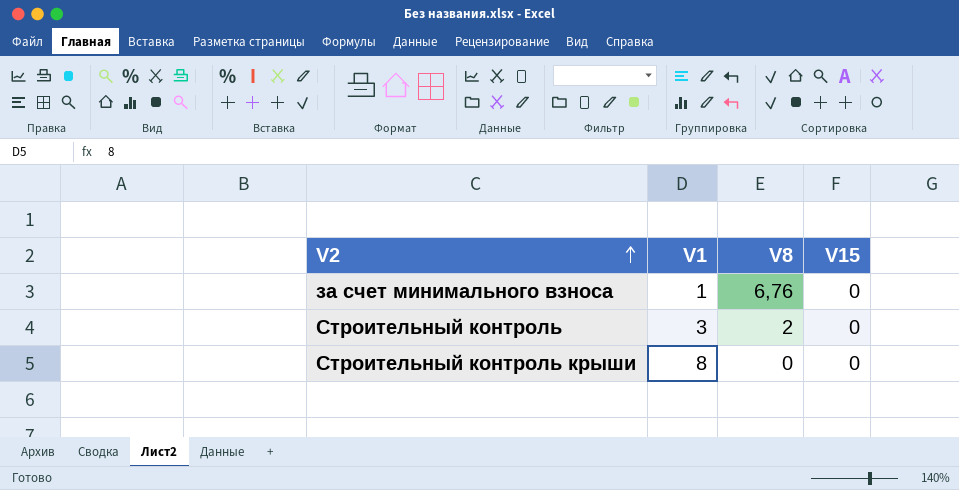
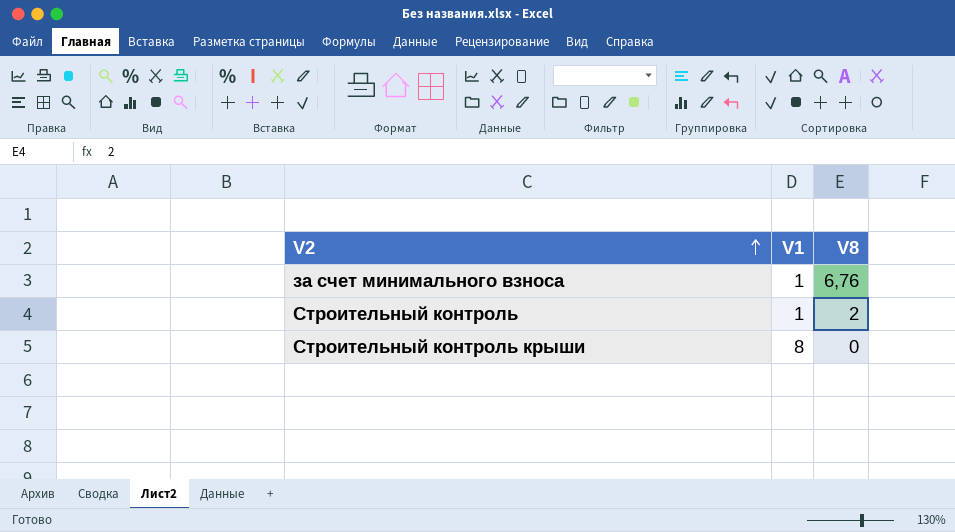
column V15 | position: 4 -> none
Строительный контроль | V1: 3 -> 1

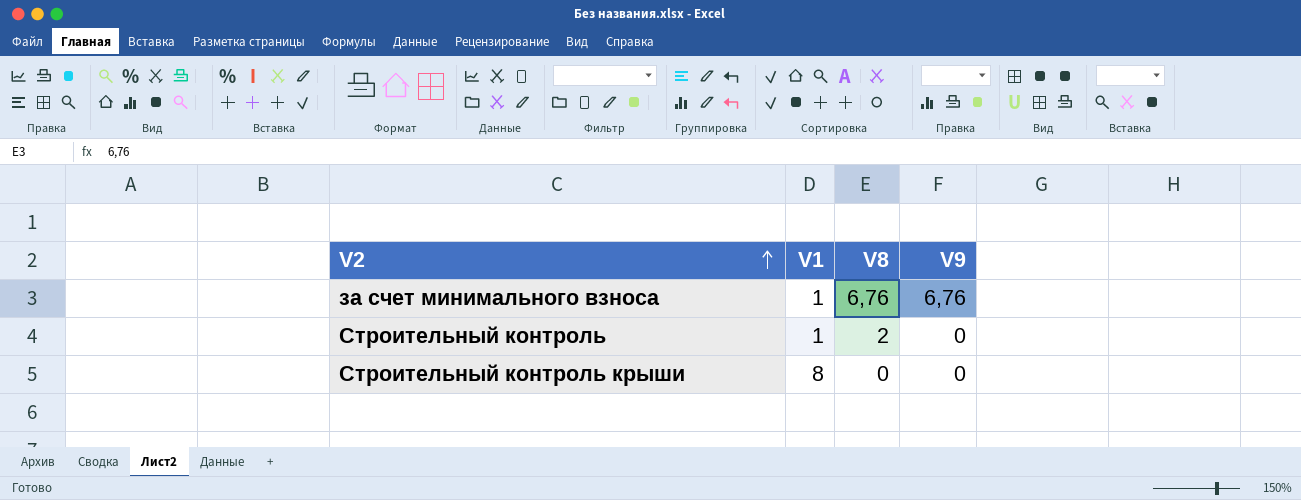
column V9 | position: none -> 4

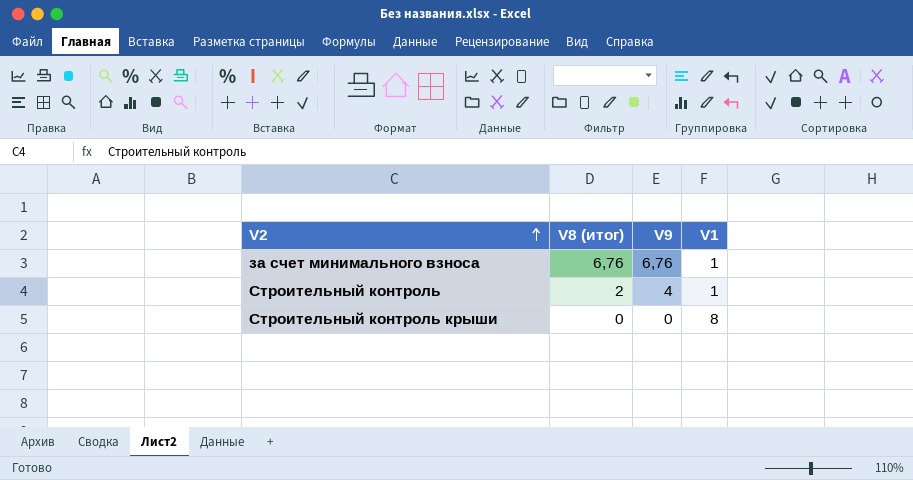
column name: V8 -> V8 (итог)
column V1 | position: 2 -> 4
Строительный контроль | V9: 0 -> 4

